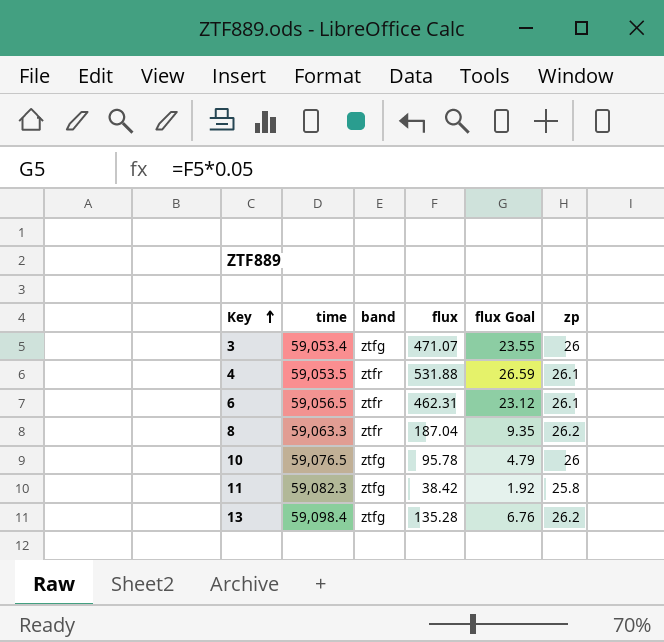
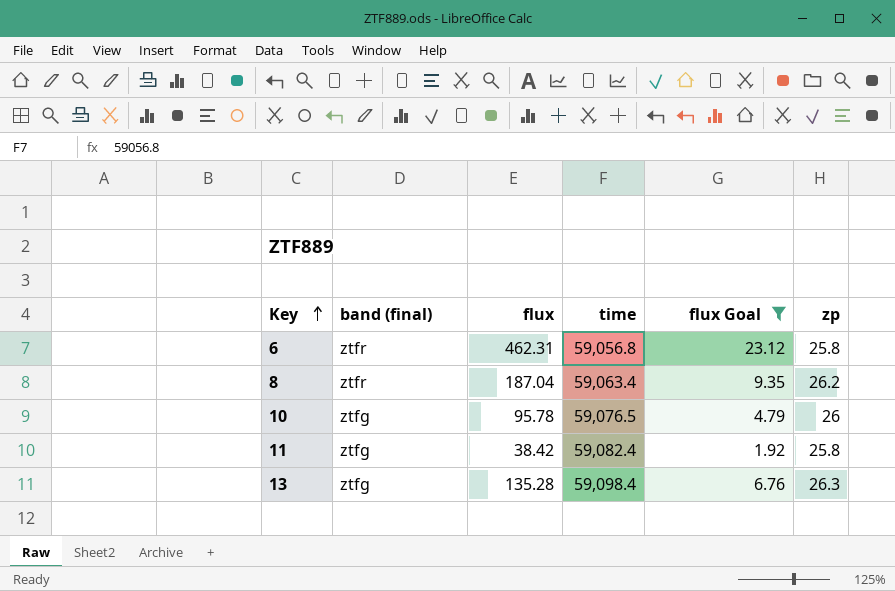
filter: none -> flux Goal <= 23.12
column name: band -> band (final)
column time | position: 2 -> 4
6 | time: 59,056.5 -> 59,056.8
6 | zp: 26.1 -> 25.8
8 | time: 59,063.3 -> 59,063.4
11 | time: 59,082.3 -> 59,082.4
13 | zp: 26.2 -> 26.3

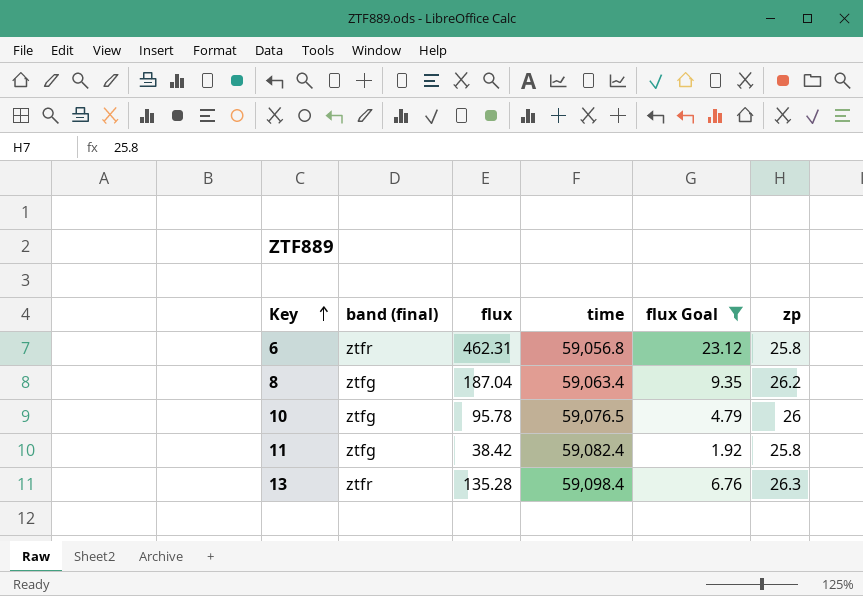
8 | band (final): ztfr -> ztfg
13 | band (final): ztfg -> ztfr

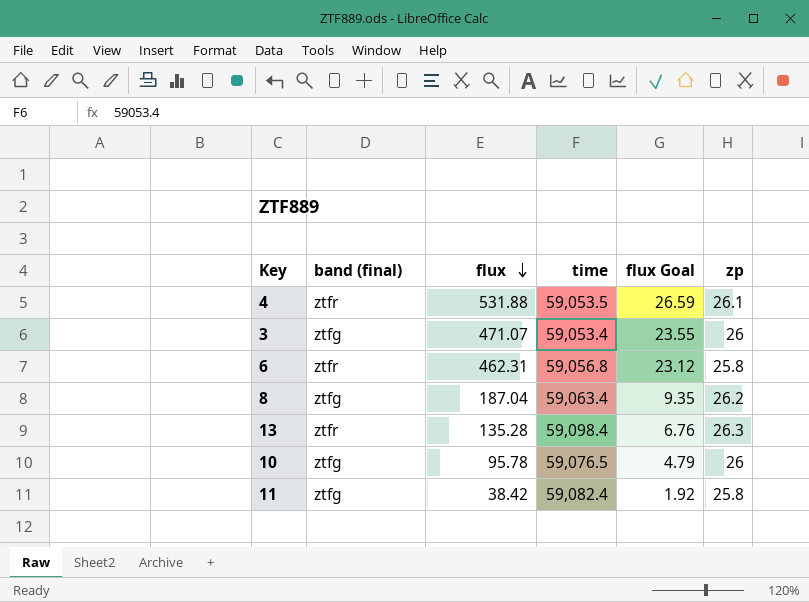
filter: flux Goal <= 23.12 -> none
row order: Key ascending -> flux descending

